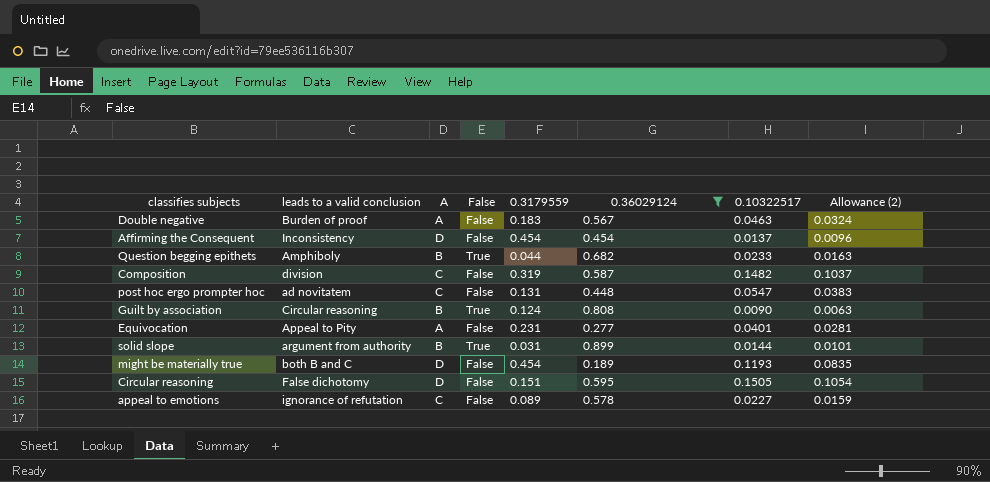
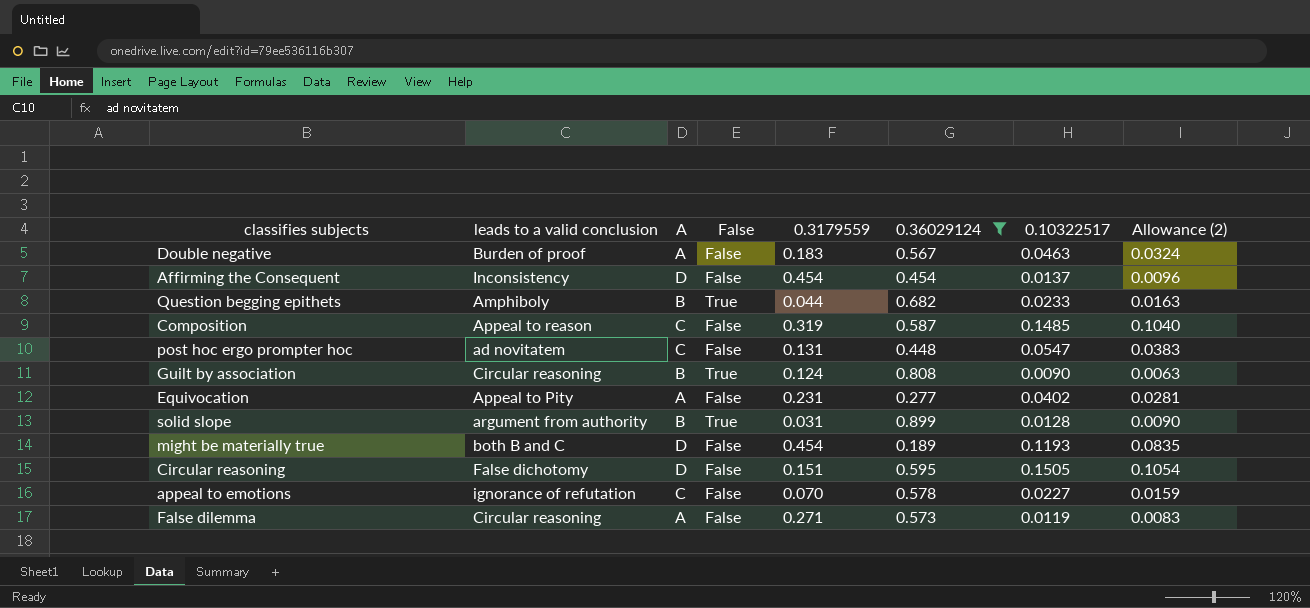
Composition | leads to a valid conclusion: division -> Appeal to reason
Composition | 0.10322517: 0.1482 -> 0.1485
Composition | Allowance (2): 0.1037 -> 0.1040
Equivocation | 0.10322517: 0.0401 -> 0.0402
solid slope | 0.10322517: 0.0144 -> 0.0128
solid slope | Allowance (2): 0.0101 -> 0.0090
appeal to emotions | 0.3179559: 0.089 -> 0.070
row False dilemma: none -> Circular reasoning | A | False | 0.271 | 0.573 | 0.0119 | 0.0083

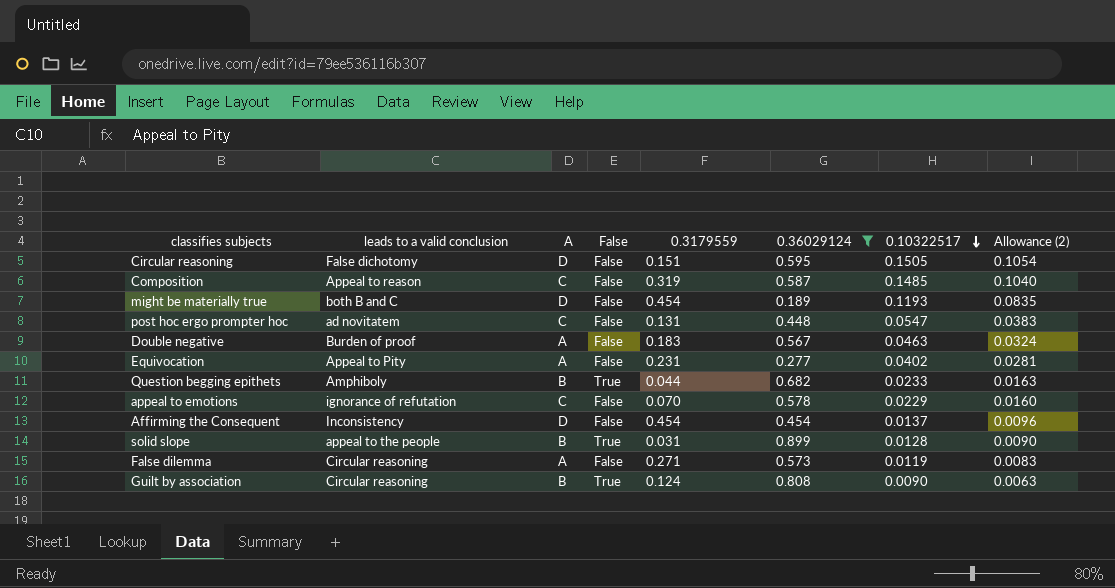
row order: none -> 0.10322517 descending
appeal to emotions | 0.10322517: 0.0227 -> 0.0229
appeal to emotions | Allowance (2): 0.0159 -> 0.0160
solid slope | leads to a valid conclusion: argument from authority -> appeal to the people

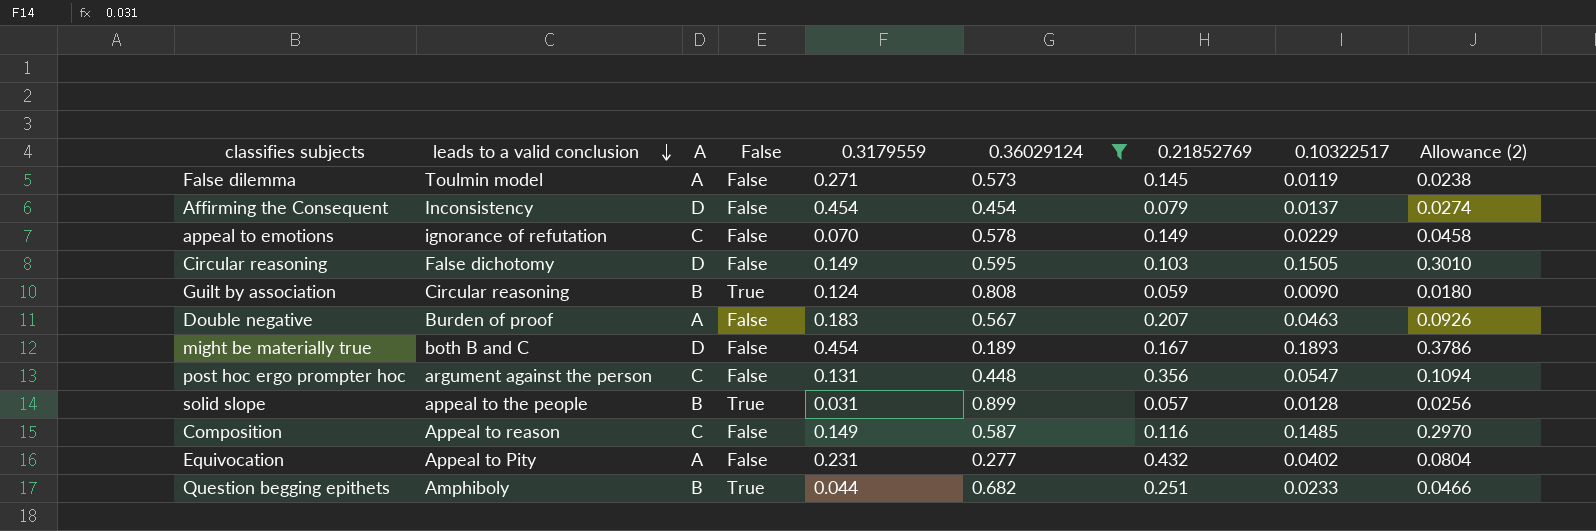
row order: 0.10322517 descending -> leads to a valid conclusion descending
column 0.21852769 | position: none -> 7
column Allowance (2) | formula: [0.10322517] * 0.7 -> [0.10322517] * 2
False dilemma | leads to a valid conclusion: Circular reasoning -> Toulmin model
Circular reasoning | 0.3179559: 0.151 -> 0.149
might be materially true | 0.10322517: 0.1193 -> 0.1893
post hoc ergo prompter hoc | leads to a valid conclusion: ad novitatem -> argument against the person
Composition | 0.3179559: 0.319 -> 0.149

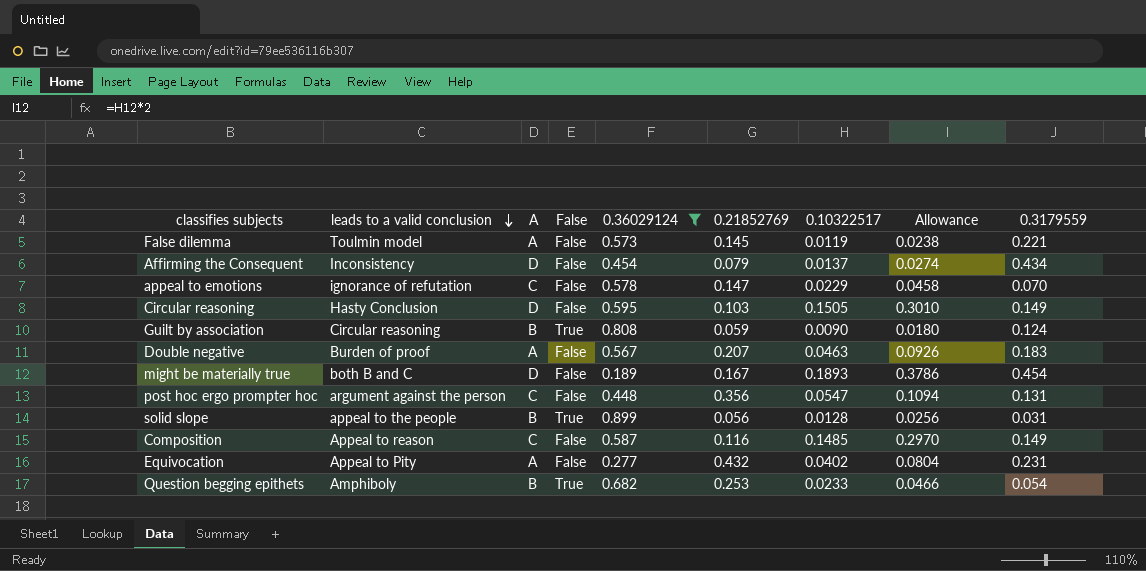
column name: Allowance (2) -> Allowance
column 0.3179559 | position: 5 -> 9
False dilemma | 0.3179559: 0.271 -> 0.221
Affirming the Consequent | 0.3179559: 0.454 -> 0.434
appeal to emotions | 0.21852769: 0.149 -> 0.147
Circular reasoning | leads to a valid conclusion: False dichotomy -> Hasty Conclusion
solid slope | 0.21852769: 0.057 -> 0.056
Question begging epithets | 0.21852769: 0.251 -> 0.253
Question begging epithets | 0.3179559: 0.044 -> 0.054

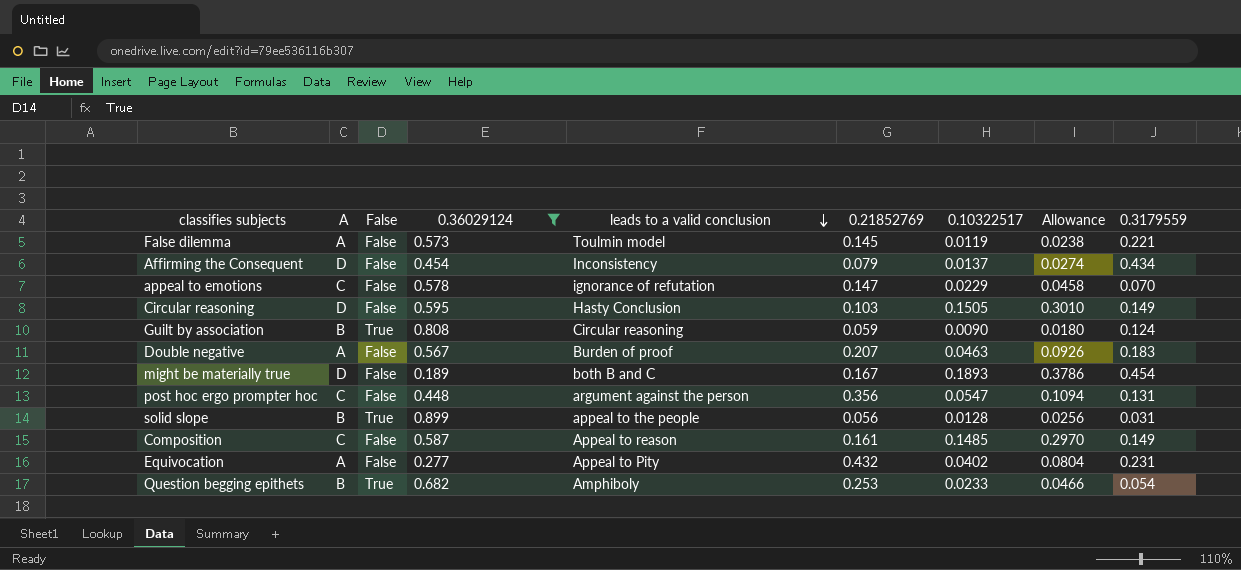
column leads to a valid conclusion | position: 2 -> 5
Composition | 0.21852769: 0.116 -> 0.161

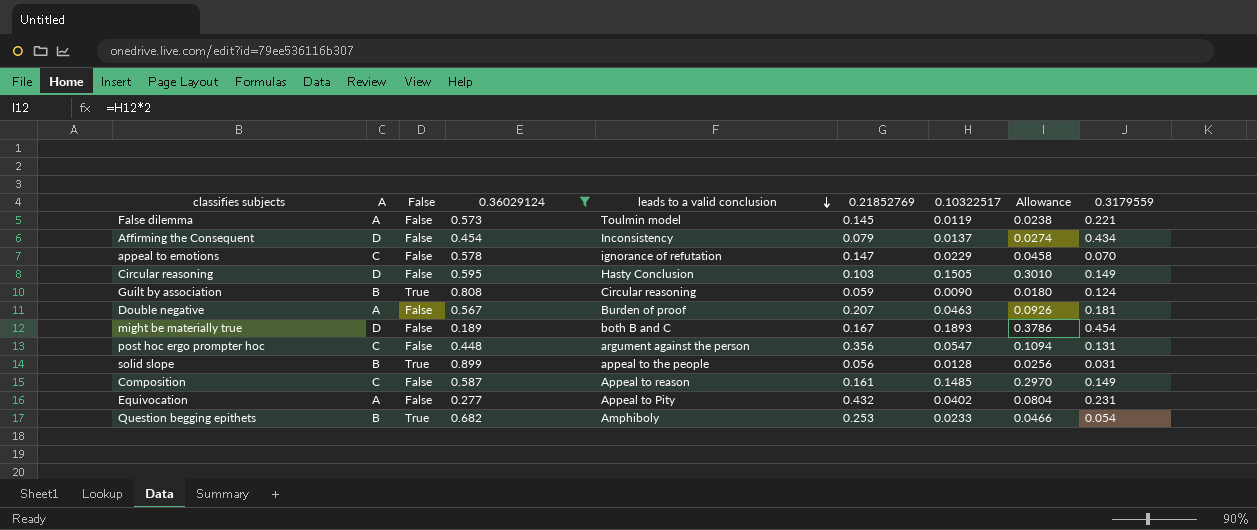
Double negative | 0.3179559: 0.183 -> 0.181

